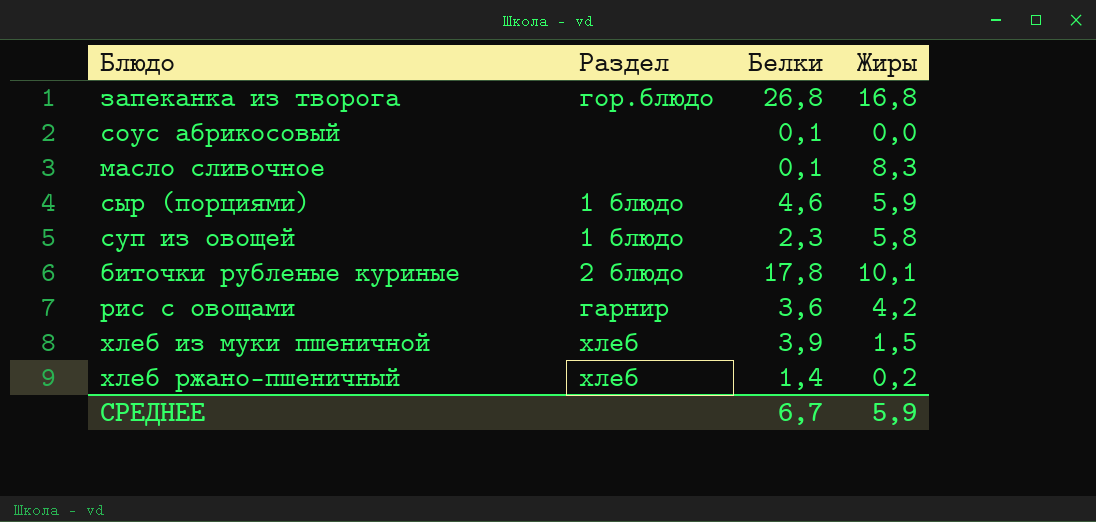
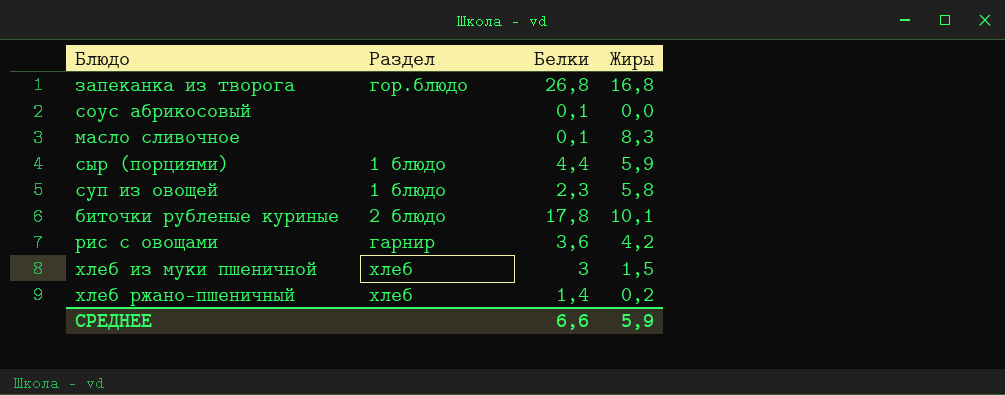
сыр (порциями) | Белки: 4,6 -> 4,4
хлеб из муки пшеничной | Белки: 3,9 -> 3
СРЕДНЕЕ | Белки: 6,7 -> 6,6

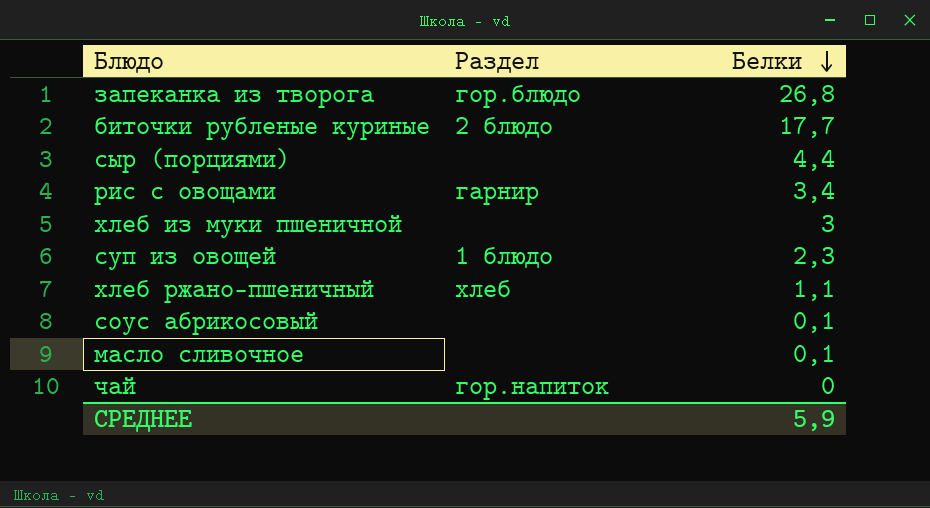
row order: none -> Белки descending
column Жиры | position: 4 -> none
биточки рубленые куриные | Белки: 17,8 -> 17,7
сыр (порциями) | Раздел: 1 блюдо -> none
рис с овощами | Белки: 3,6 -> 3,4
хлеб из муки пшеничной | Раздел: хлеб -> none
хлеб ржано-пшеничный | Белки: 1,4 -> 1,1
row чай: none -> гор.напиток | 0
СРЕДНЕЕ | Белки: 6,6 -> 5,9

